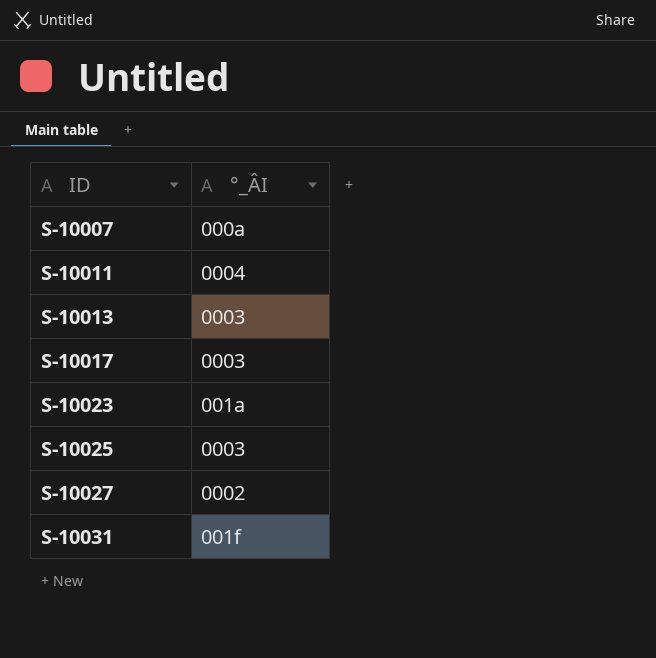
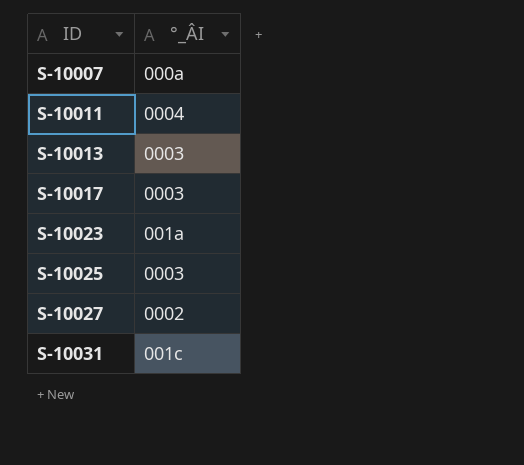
S-10031 | °_ÂI: 001f -> 001c

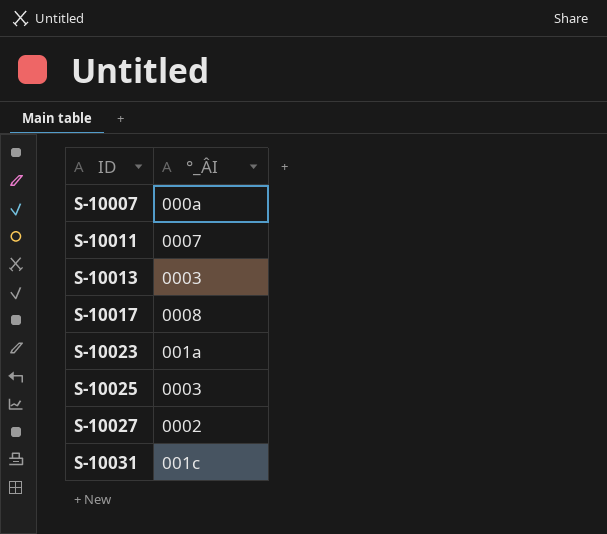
S-10011 | °_ÂI: 0004 -> 0007
S-10017 | °_ÂI: 0003 -> 0008

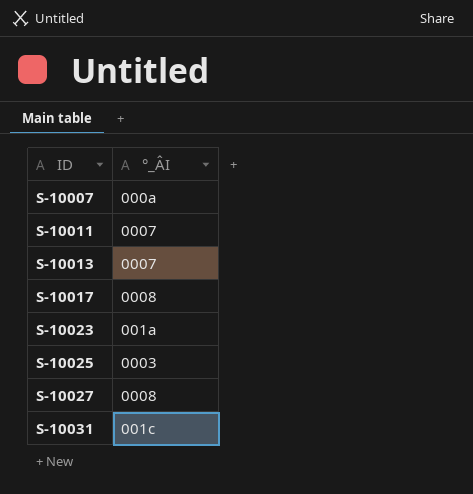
S-10013 | °_ÂI: 0003 -> 0007
S-10027 | °_ÂI: 0002 -> 0008

